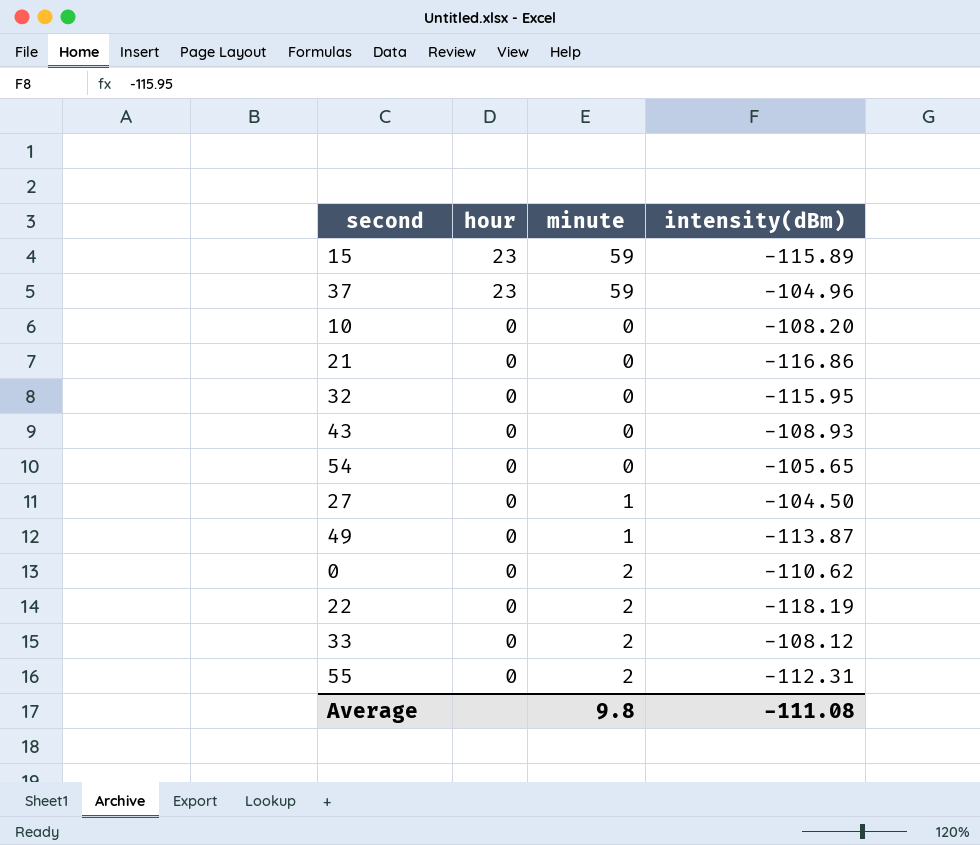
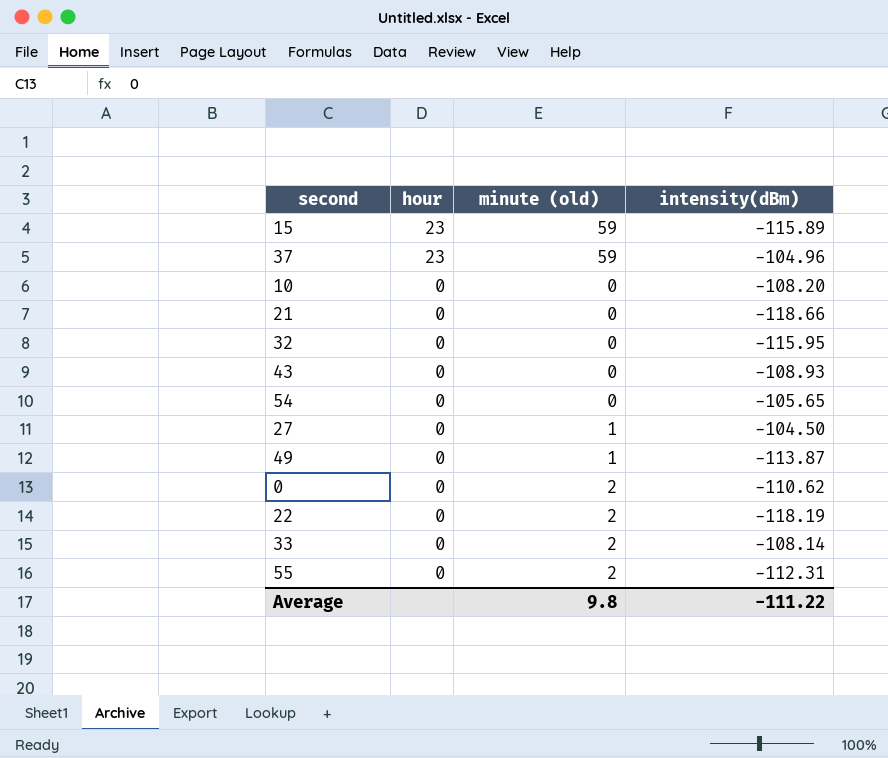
column name: minute -> minute (old)
21 | intensity(dBm): -116.86 -> -118.66
33 | intensity(dBm): -108.12 -> -108.14
Average | intensity(dBm): -111.08 -> -111.22

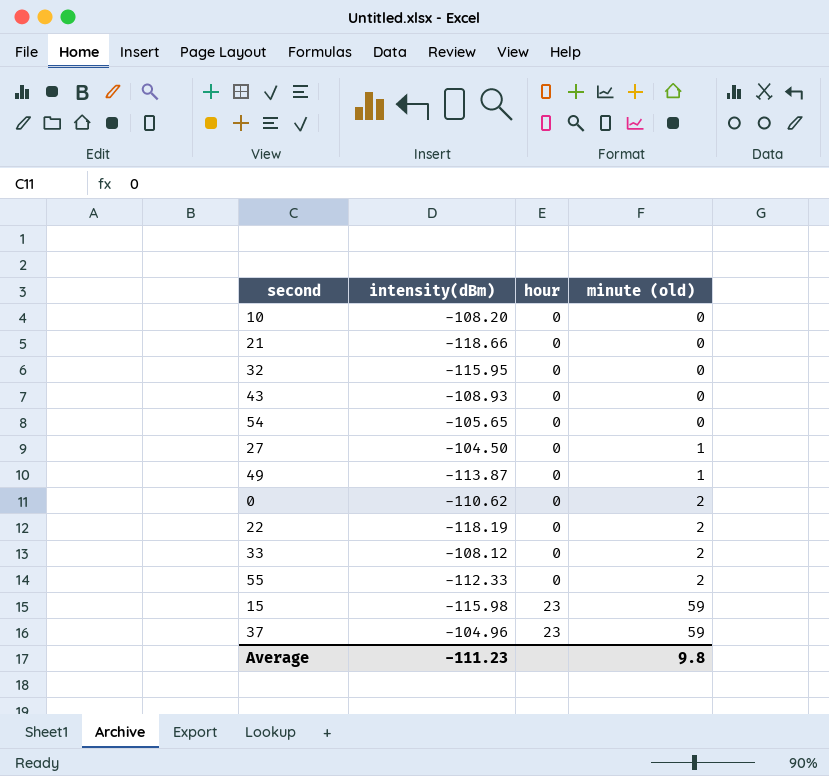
row order: hour descending -> hour ascending
column intensity(dBm) | position: 4 -> 2
33 | intensity(dBm): -108.14 -> -108.12
55 | intensity(dBm): -112.31 -> -112.33
15 | intensity(dBm): -115.89 -> -115.98
Average | intensity(dBm): -111.22 -> -111.23

